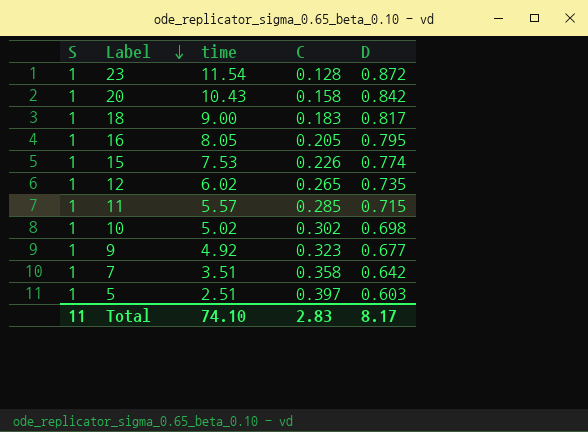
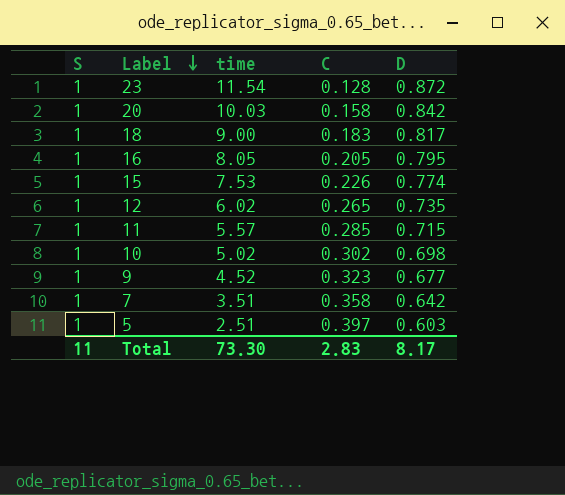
20 | time: 10.43 -> 10.03
9 | time: 4.92 -> 4.52
Total | time: 74.10 -> 73.30

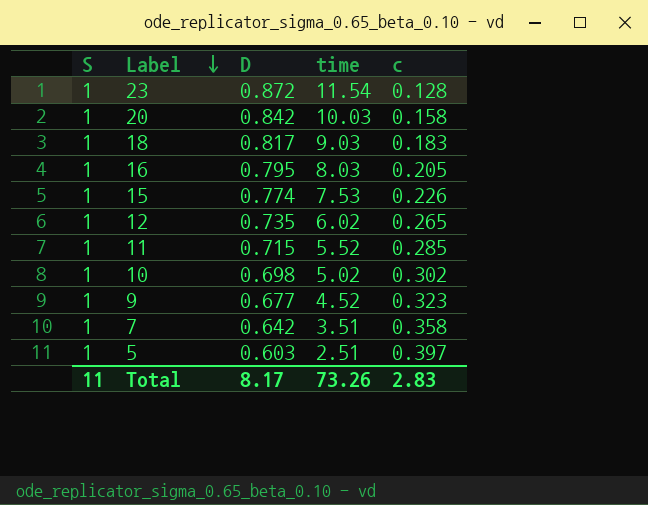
column D | position: 5 -> 3
column name: C -> c
18 | time: 9.00 -> 9.03
16 | time: 8.05 -> 8.03
11 | time: 5.57 -> 5.52
Total | time: 73.30 -> 73.26

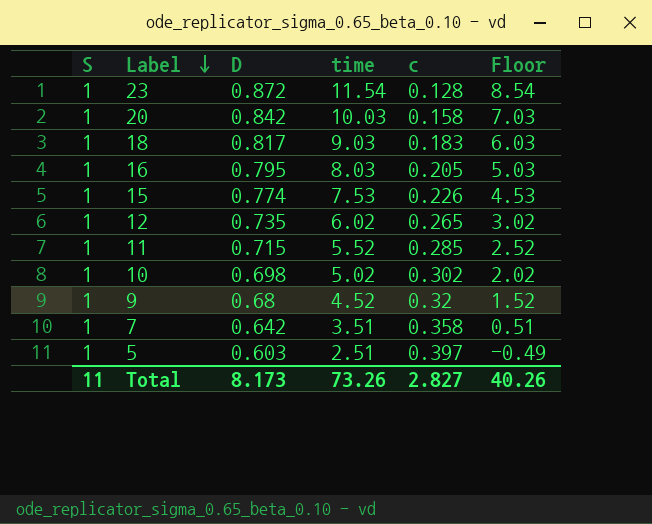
column Floor | formula: none -> [time] - 3
9 | D: 0.677 -> 0.68
9 | c: 0.323 -> 0.32
Total | D: 8.17 -> 8.173
Total | c: 2.83 -> 2.827

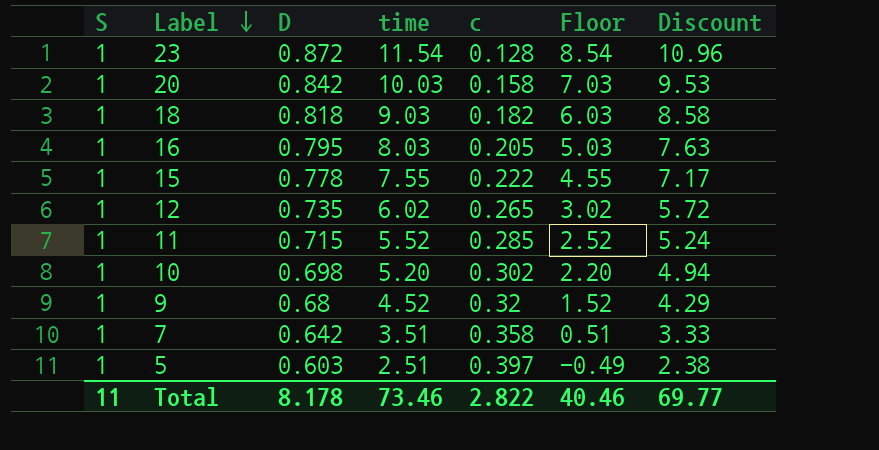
column Discount | formula: none -> [time] * 0.95
18 | D: 0.817 -> 0.818
18 | c: 0.183 -> 0.182
15 | D: 0.774 -> 0.778
15 | time: 7.53 -> 7.55
15 | c: 0.226 -> 0.222
15 | Floor: 4.53 -> 4.55
10 | time: 5.02 -> 5.20
10 | Floor: 2.02 -> 2.20
Total | D: 8.173 -> 8.178
Total | time: 73.26 -> 73.46
Total | c: 2.827 -> 2.822
Total | Floor: 40.26 -> 40.46

